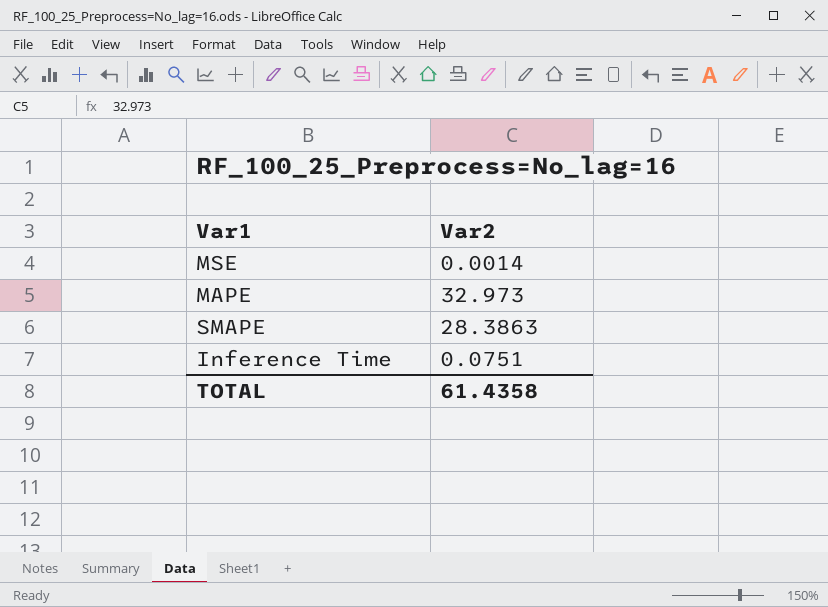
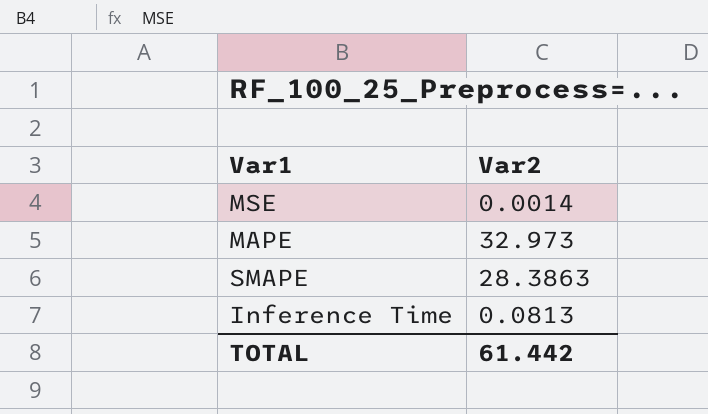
Inference Time | Var2: 0.0751 -> 0.0813
TOTAL | Var2: 61.4358 -> 61.442

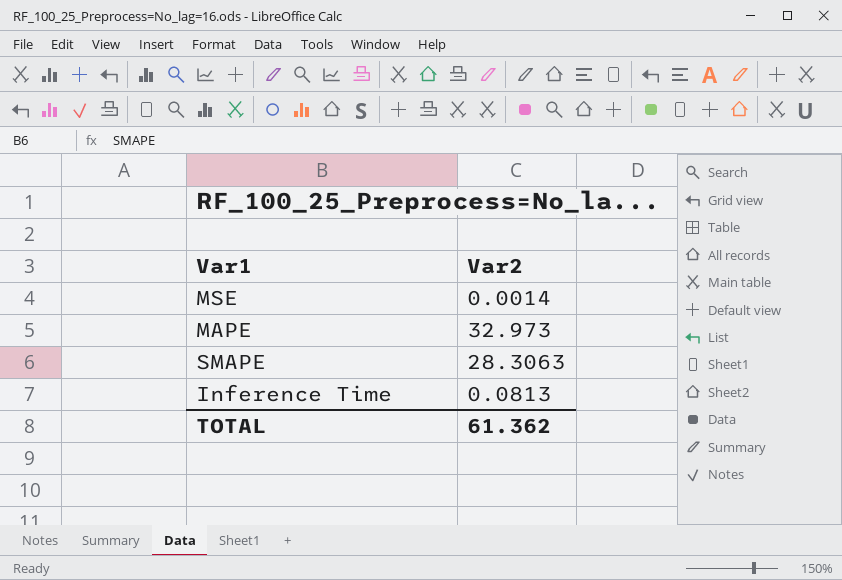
SMAPE | Var2: 28.3863 -> 28.3063
TOTAL | Var2: 61.442 -> 61.362

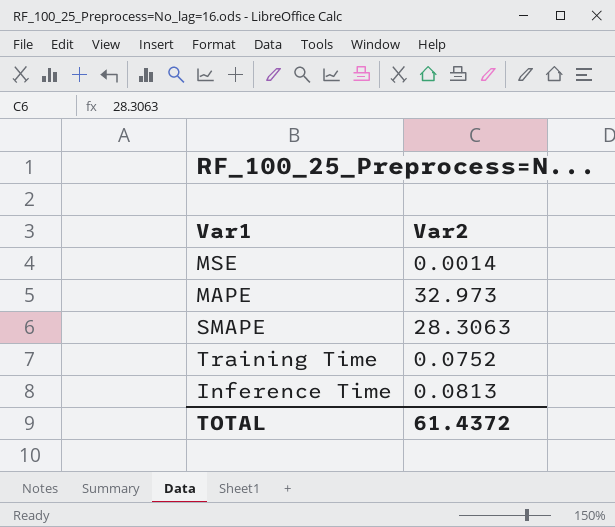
row Training Time: none -> 0.0752
TOTAL | Var2: 61.362 -> 61.4372

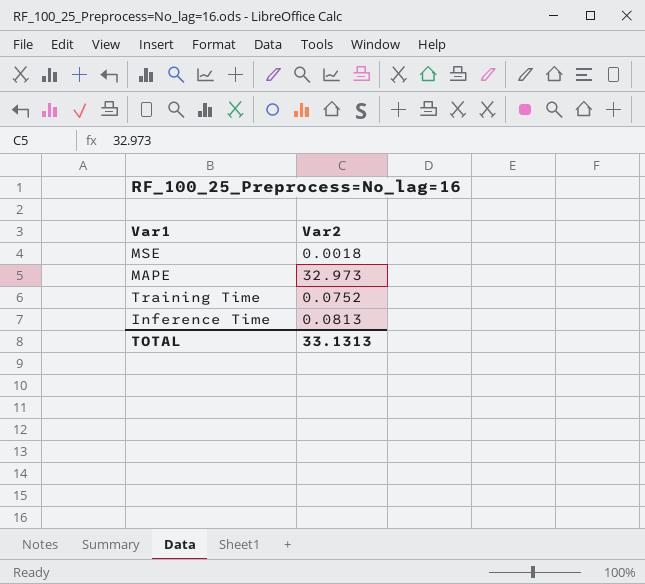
row SMAPE: 28.3063 -> none
MSE | Var2: 0.0014 -> 0.0018
TOTAL | Var2: 61.4372 -> 33.1313

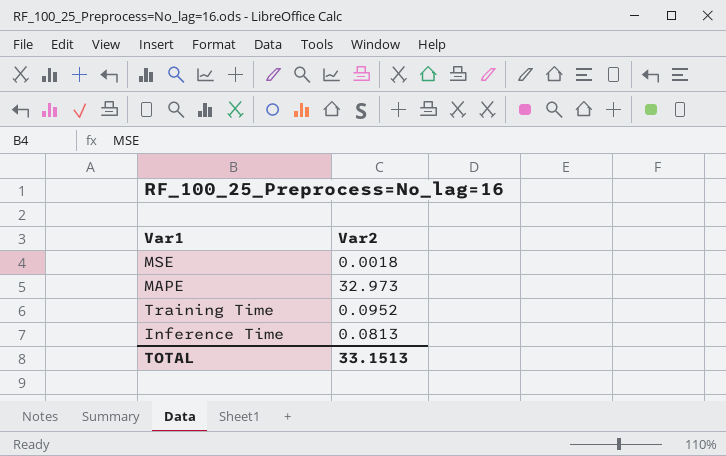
Training Time | Var2: 0.0752 -> 0.0952
TOTAL | Var2: 33.1313 -> 33.1513

